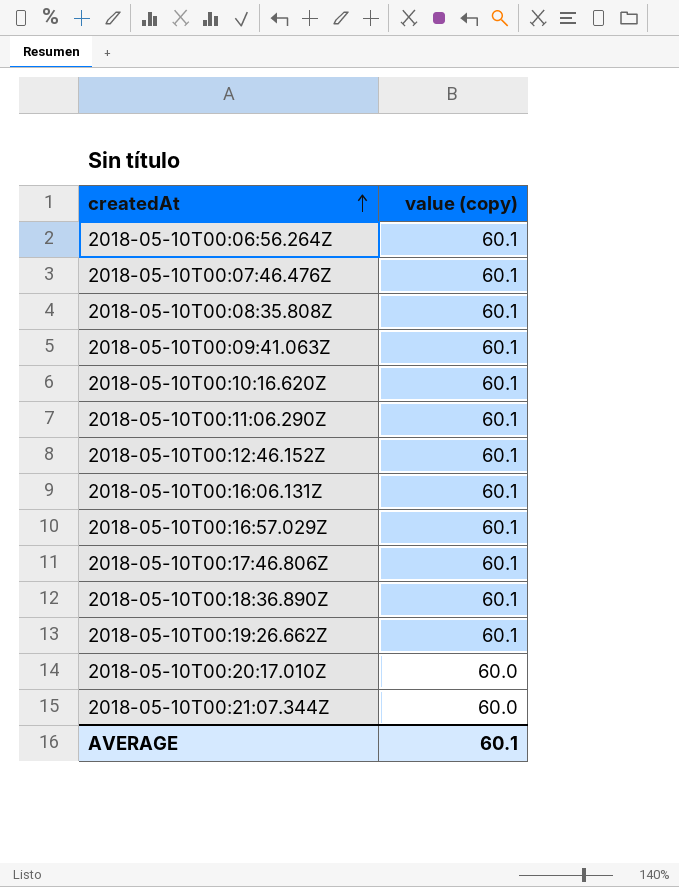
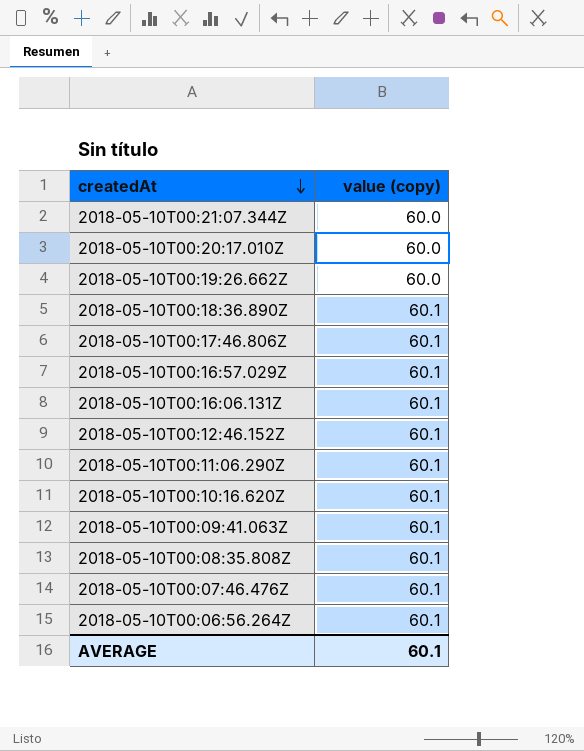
row order: createdAt ascending -> createdAt descending
2018-05-10T00:19:26.662Z | value (copy): 60.1 -> 60.0

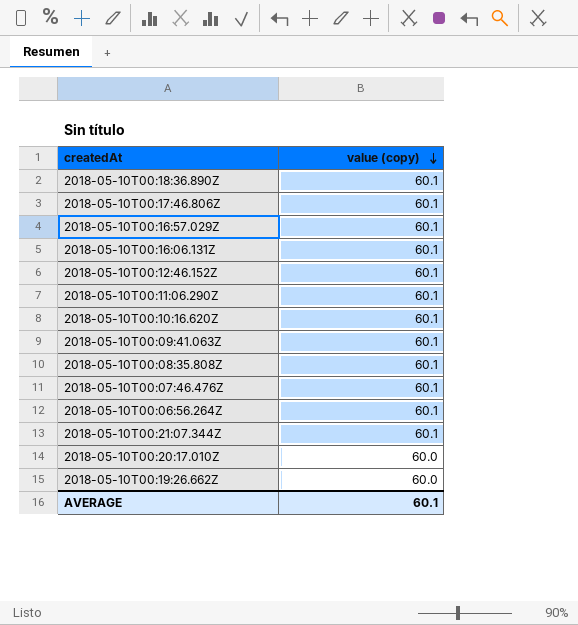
row order: createdAt descending -> value (copy) descending
2018-05-10T00:21:07.344Z | value (copy): 60.0 -> 60.1

